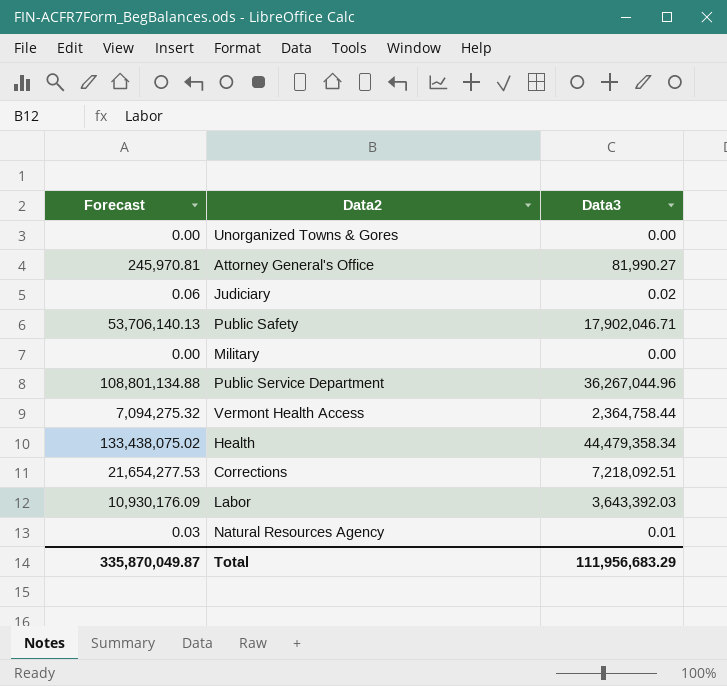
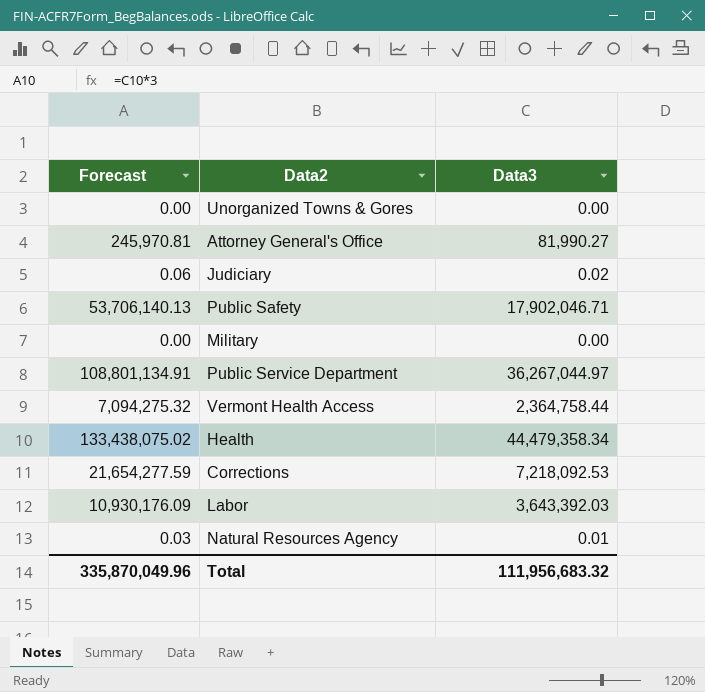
Public Service Department | Forecast: 108,801,134.88 -> 108,801,134.91
Public Service Department | Data3: 36,267,044.96 -> 36,267,044.97
Corrections | Forecast: 21,654,277.53 -> 21,654,277.59
Corrections | Data3: 7,218,092.51 -> 7,218,092.53
Total | Forecast: 335,870,049.87 -> 335,870,049.96
Total | Data3: 111,956,683.29 -> 111,956,683.32

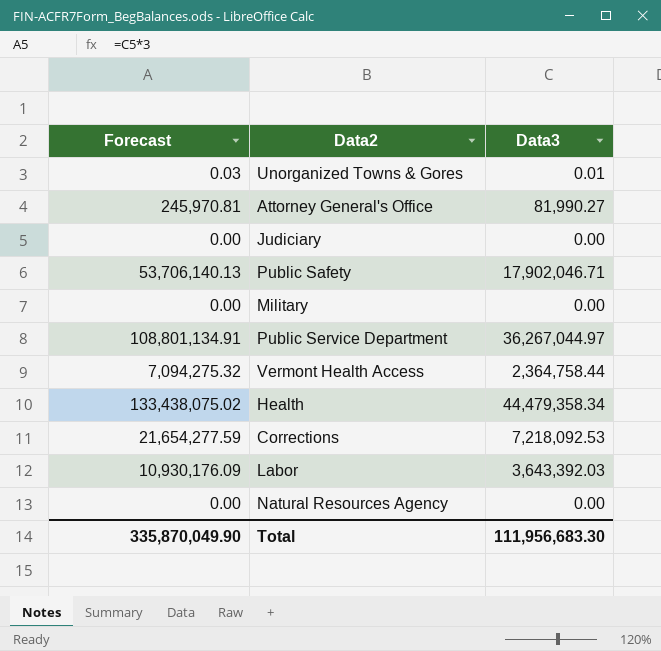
Unorganized Towns & Gores | Forecast: 0.00 -> 0.03
Unorganized Towns & Gores | Data3: 0.00 -> 0.01
Judiciary | Forecast: 0.06 -> 0.00
Judiciary | Data3: 0.02 -> 0.00
Natural Resources Agency | Forecast: 0.03 -> 0.00
Natural Resources Agency | Data3: 0.01 -> 0.00
Total | Forecast: 335,870,049.96 -> 335,870,049.90
Total | Data3: 111,956,683.32 -> 111,956,683.30

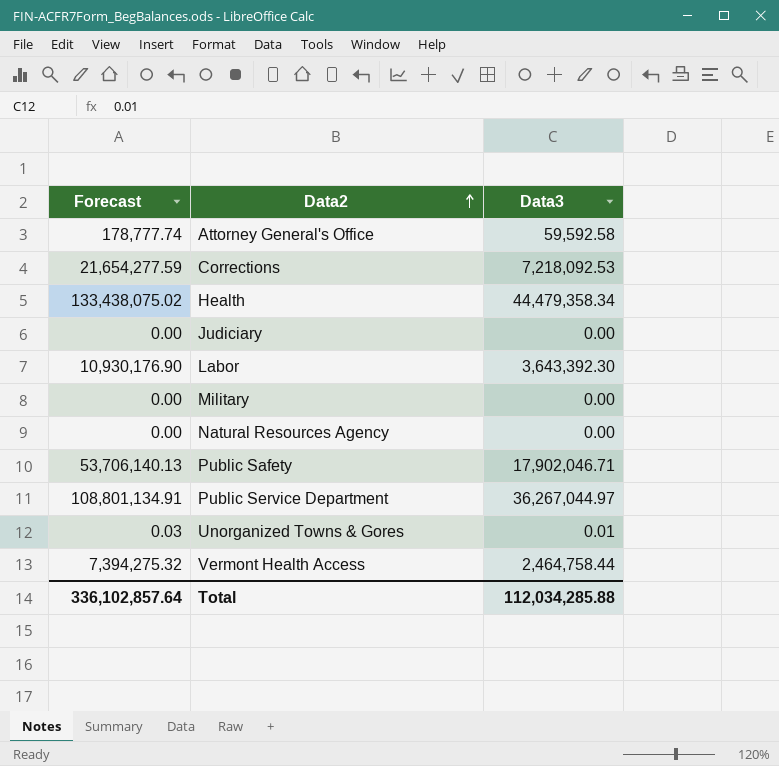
row order: none -> Data2 ascending
Attorney General's Office | Forecast: 245,970.81 -> 178,777.74
Attorney General's Office | Data3: 81,990.27 -> 59,592.58
Labor | Forecast: 10,930,176.09 -> 10,930,176.90
Labor | Data3: 3,643,392.03 -> 3,643,392.30
Vermont Health Access | Forecast: 7,094,275.32 -> 7,394,275.32
Vermont Health Access | Data3: 2,364,758.44 -> 2,464,758.44
Total | Forecast: 335,870,049.90 -> 336,102,857.64
Total | Data3: 111,956,683.30 -> 112,034,285.88

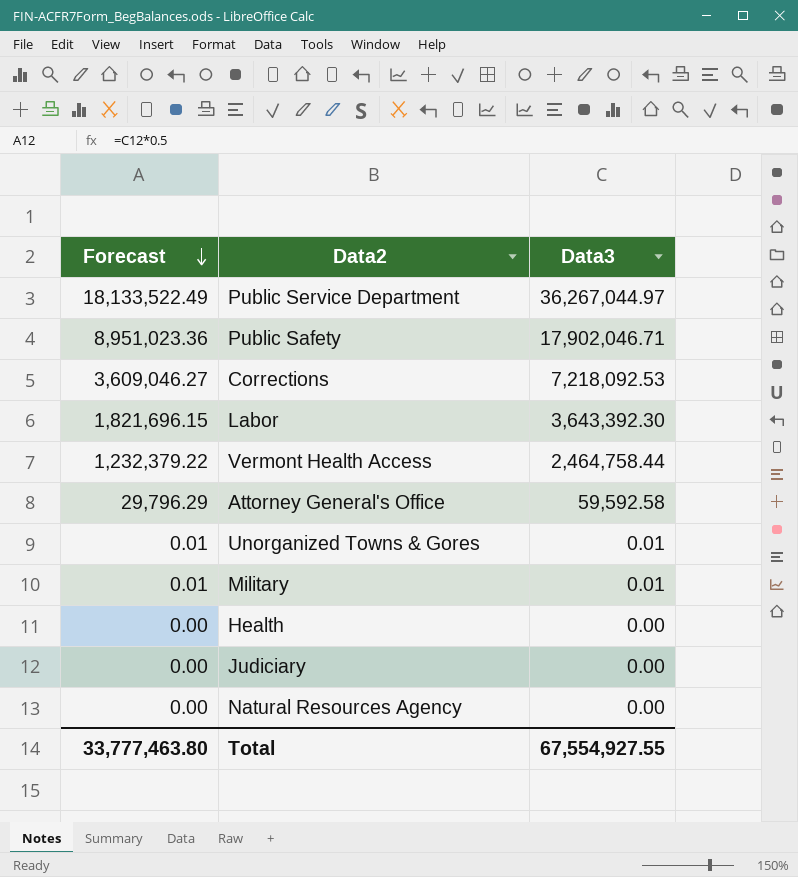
row order: Data2 ascending -> Forecast descending
column Forecast | formula: [Data3] * 3 -> [Data3] * 0.5
Military | Data3: 0.00 -> 0.01
Health | Data3: 44,479,358.34 -> 0.00
Total | Forecast: 336,102,857.64 -> 33,777,463.80
Total | Data3: 112,034,285.88 -> 67,554,927.55

